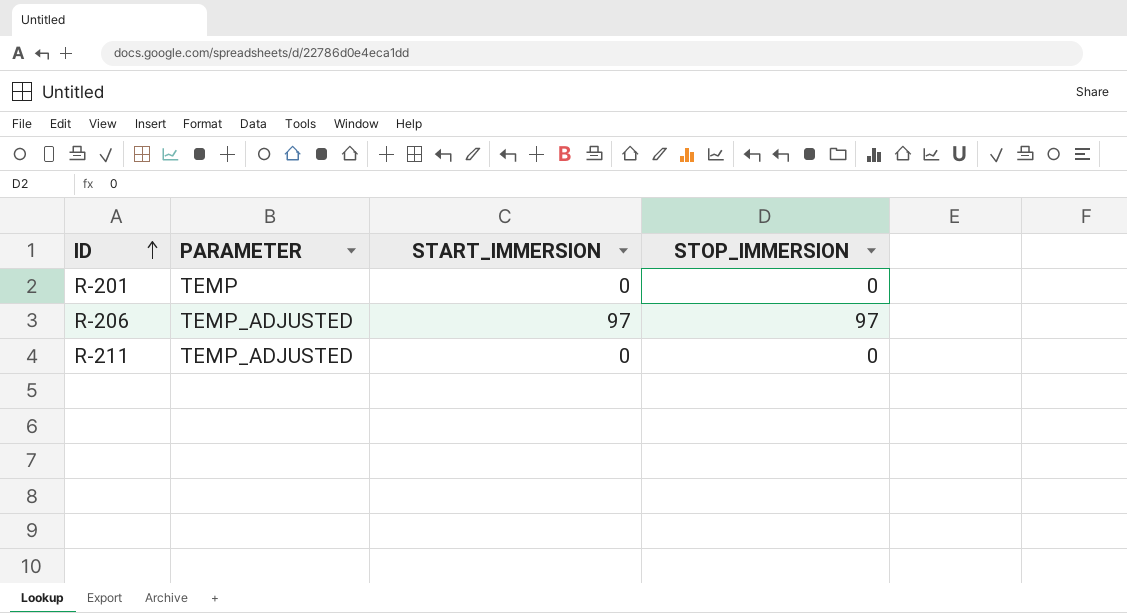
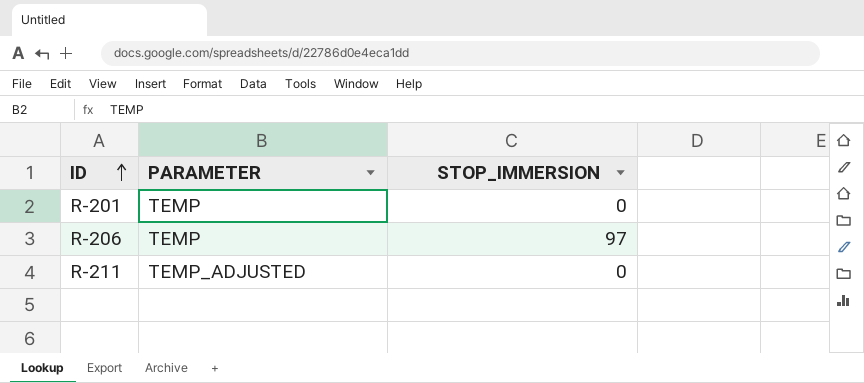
column START_IMMERSION | position: 3 -> none
R-206 | PARAMETER: TEMP_ADJUSTED -> TEMP

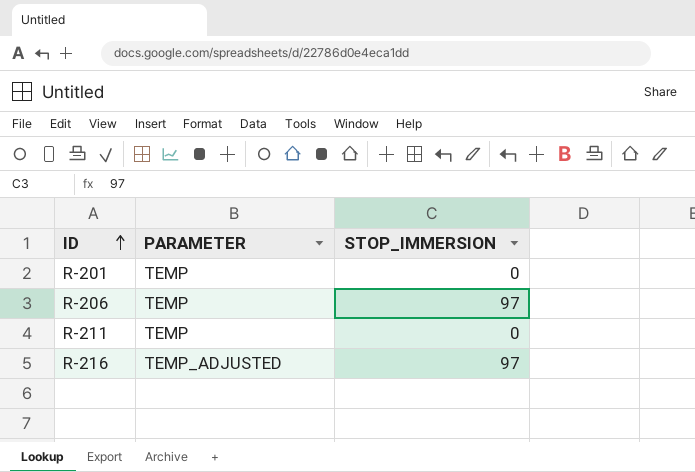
R-211 | PARAMETER: TEMP_ADJUSTED -> TEMP
row R-216: none -> TEMP_ADJUSTED | 97

